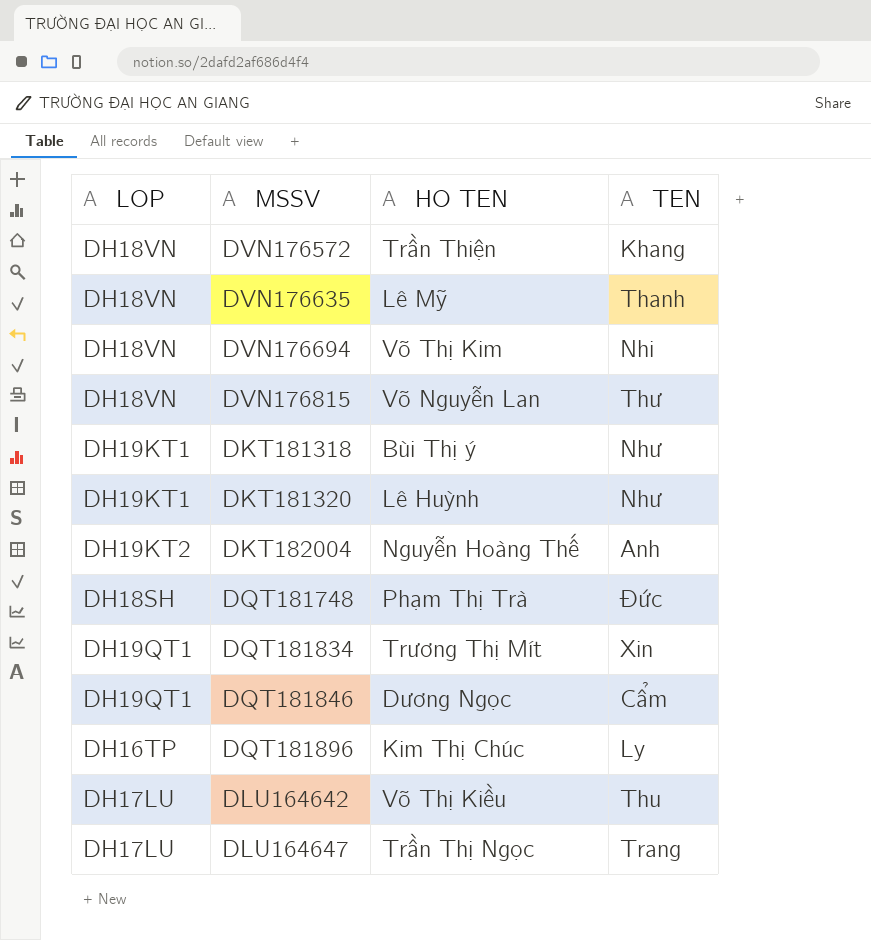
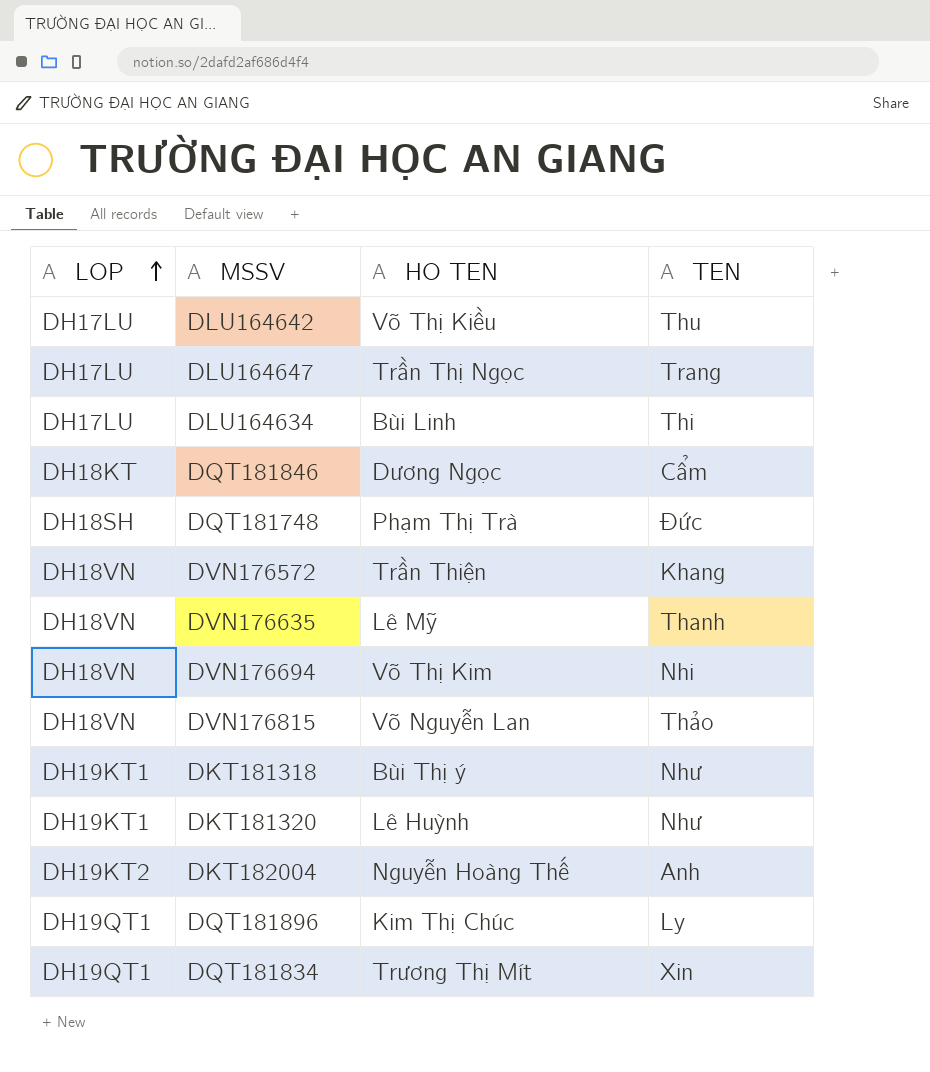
row order: none -> LOP ascending
row DLU164634: none -> DH17LU | Bùi Linh | Thi
DQT181846 | LOP: DH19QT1 -> DH18KT
DVN176815 | TEN: Thư -> Thảo
DQT181896 | LOP: DH16TP -> DH19QT1

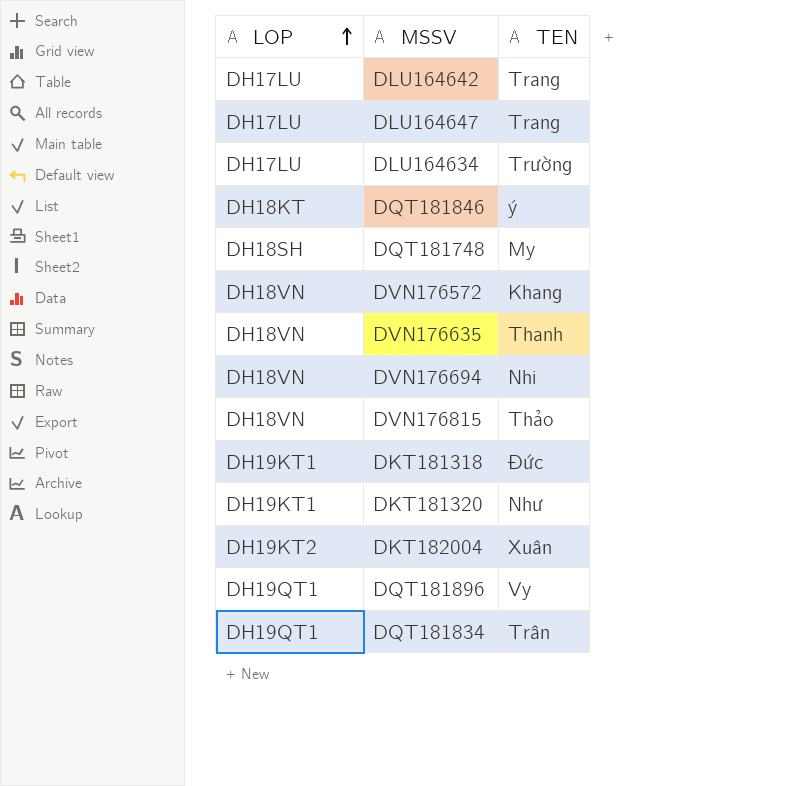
column HO TEN | position: 3 -> none
DLU164642 | TEN: Thu -> Trang
DLU164634 | TEN: Thi -> Trường
DQT181846 | TEN: Cẩm -> ý
DQT181748 | TEN: Đức -> My
DKT181318 | TEN: Như -> Đức
DKT182004 | TEN: Anh -> Xuân
DQT181896 | TEN: Ly -> Vy
DQT181834 | TEN: Xin -> Trân

